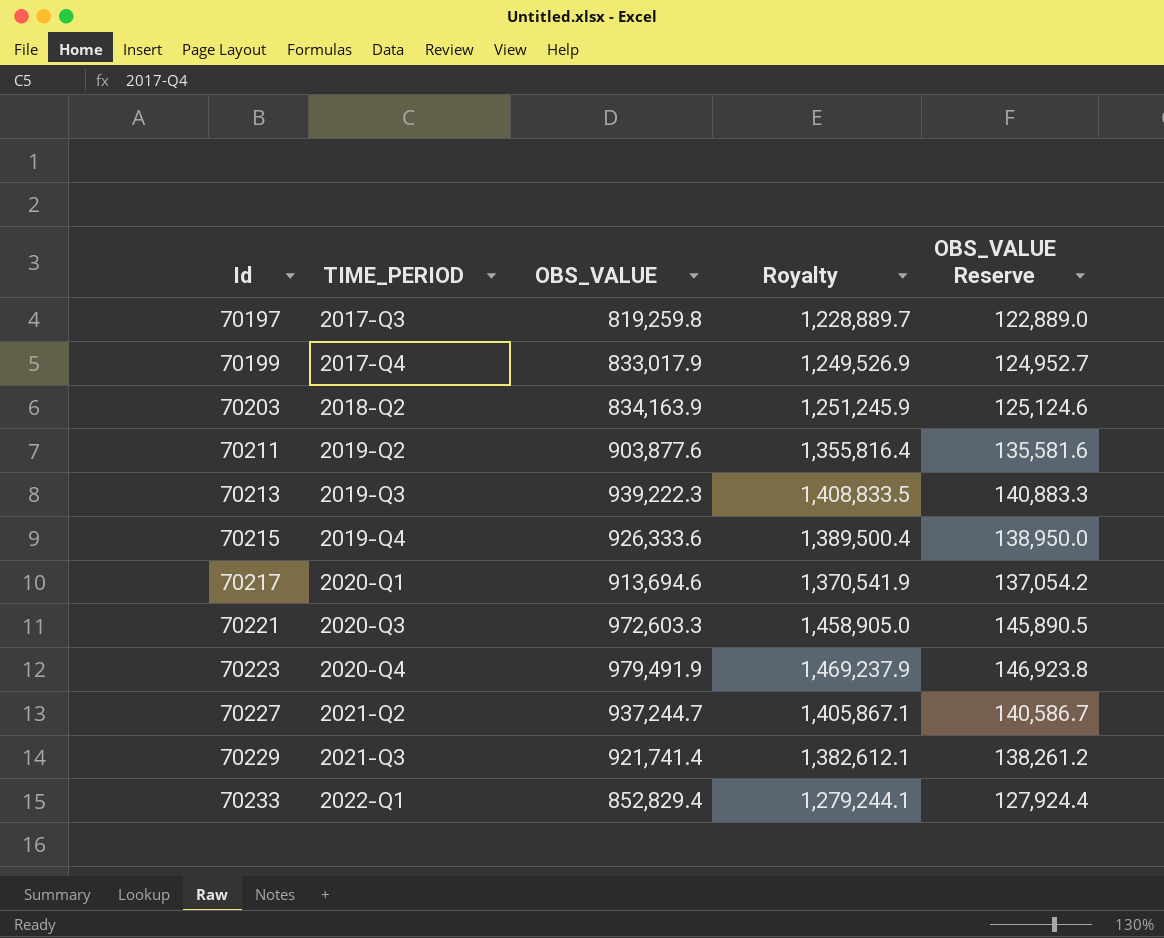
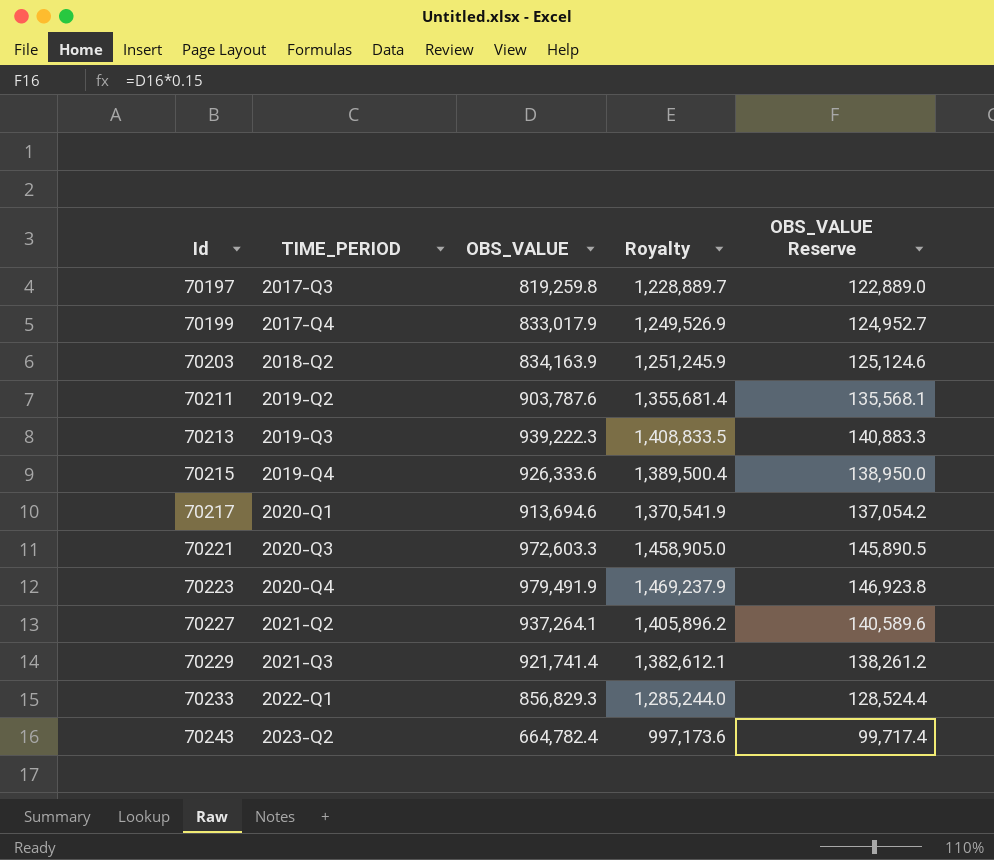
70211 | OBS_VALUE: 903,877.6 -> 903,787.6
70211 | Royalty: 1,355,816.4 -> 1,355,681.4
70211 | OBS_VALUE Reserve: 135,581.6 -> 135,568.1
70227 | OBS_VALUE: 937,244.7 -> 937,264.1
70227 | Royalty: 1,405,867.1 -> 1,405,896.2
70227 | OBS_VALUE Reserve: 140,586.7 -> 140,589.6
70233 | OBS_VALUE: 852,829.4 -> 856,829.3
70233 | Royalty: 1,279,244.1 -> 1,285,244.0
70233 | OBS_VALUE Reserve: 127,924.4 -> 128,524.4
row 70243: none -> 2023-Q2 | 664,782.4 | 997,173.6 | 99,717.4

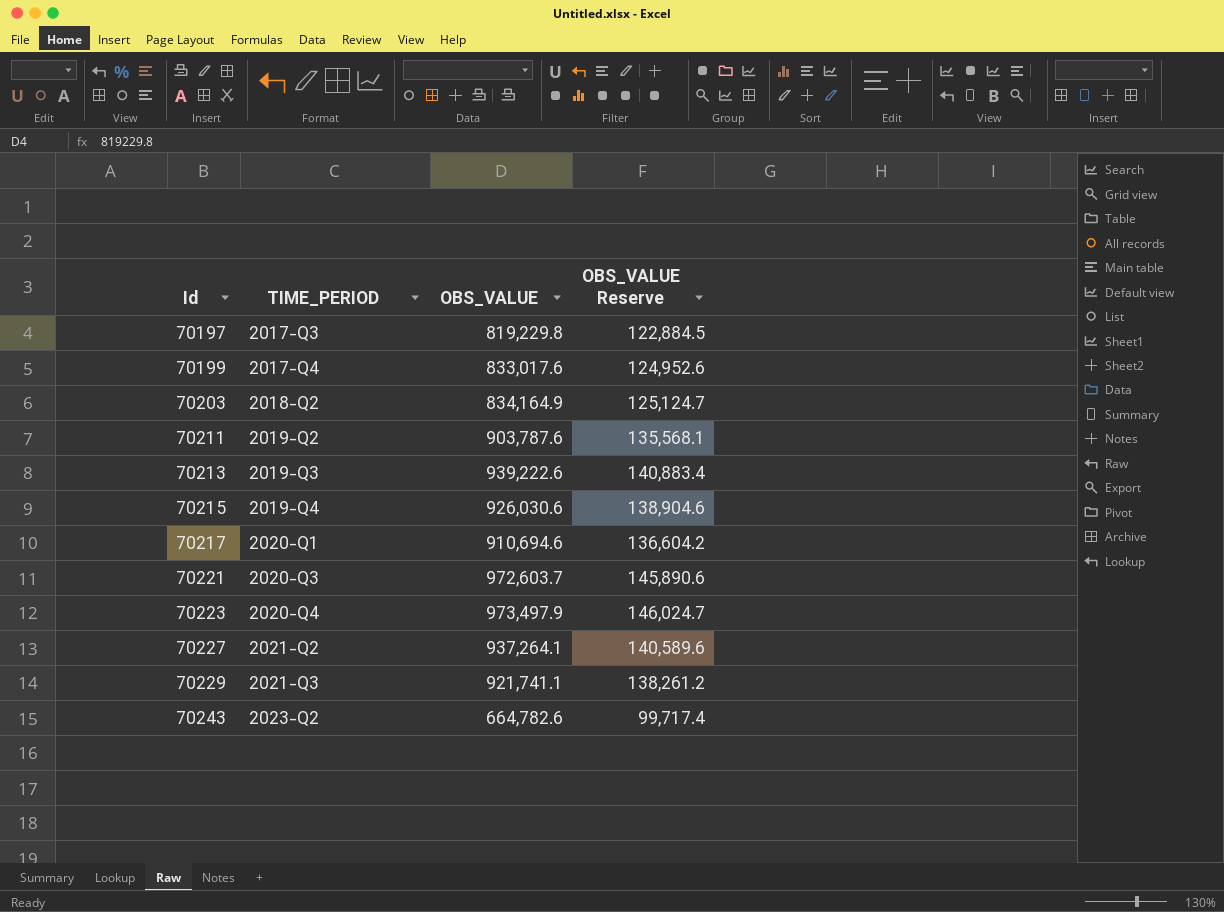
column Royalty | formula: [OBS_VALUE] * 1.5 -> none
row 70233: 2022-Q1 | 856,829.3 | 1,285,244.0 | 128,524.4 -> none
70197 | OBS_VALUE: 819,259.8 -> 819,229.8
70197 | OBS_VALUE Reserve: 122,889.0 -> 122,884.5
70199 | OBS_VALUE: 833,017.9 -> 833,017.6
70199 | OBS_VALUE Reserve: 124,952.7 -> 124,952.6
70203 | OBS_VALUE: 834,163.9 -> 834,164.9
70203 | OBS_VALUE Reserve: 125,124.6 -> 125,124.7
70213 | OBS_VALUE: 939,222.3 -> 939,222.6
70213 | OBS_VALUE Reserve: 140,883.3 -> 140,883.4
70215 | OBS_VALUE: 926,333.6 -> 926,030.6
70215 | OBS_VALUE Reserve: 138,950.0 -> 138,904.6
70217 | OBS_VALUE: 913,694.6 -> 910,694.6
70217 | OBS_VALUE Reserve: 137,054.2 -> 136,604.2
70221 | OBS_VALUE: 972,603.3 -> 972,603.7
70221 | OBS_VALUE Reserve: 145,890.5 -> 145,890.6
70223 | OBS_VALUE: 979,491.9 -> 973,497.9
70223 | OBS_VALUE Reserve: 146,923.8 -> 146,024.7
70229 | OBS_VALUE: 921,741.4 -> 921,741.1
70243 | OBS_VALUE: 664,782.4 -> 664,782.6

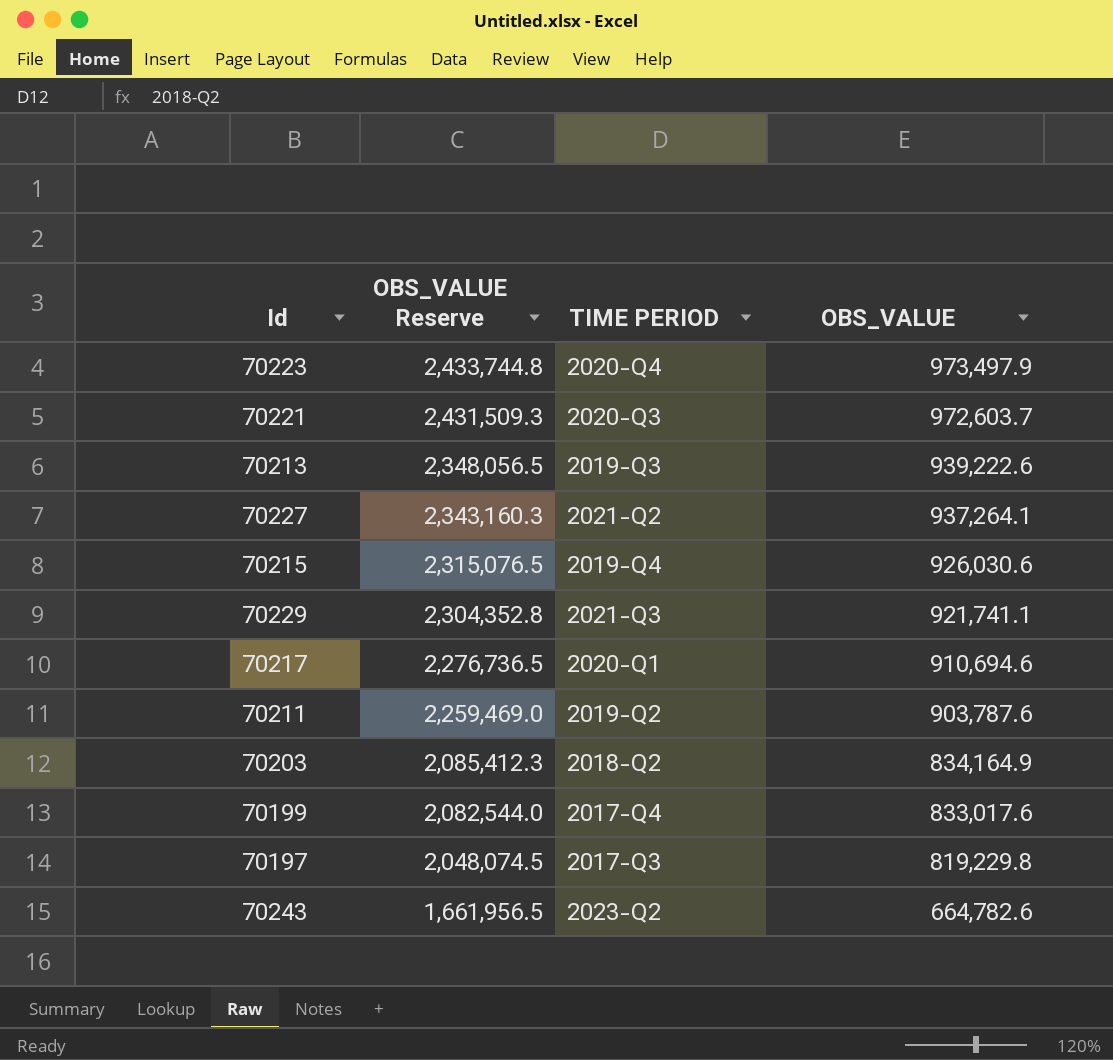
row order: Id ascending -> OBS_VALUE Reserve descending
column OBS_VALUE Reserve | formula: [OBS_VALUE] * 0.15 -> [OBS_VALUE] * 2.5
column OBS_VALUE Reserve | position: 4 -> 2
column name: TIME_PERIOD -> TIME PERIOD

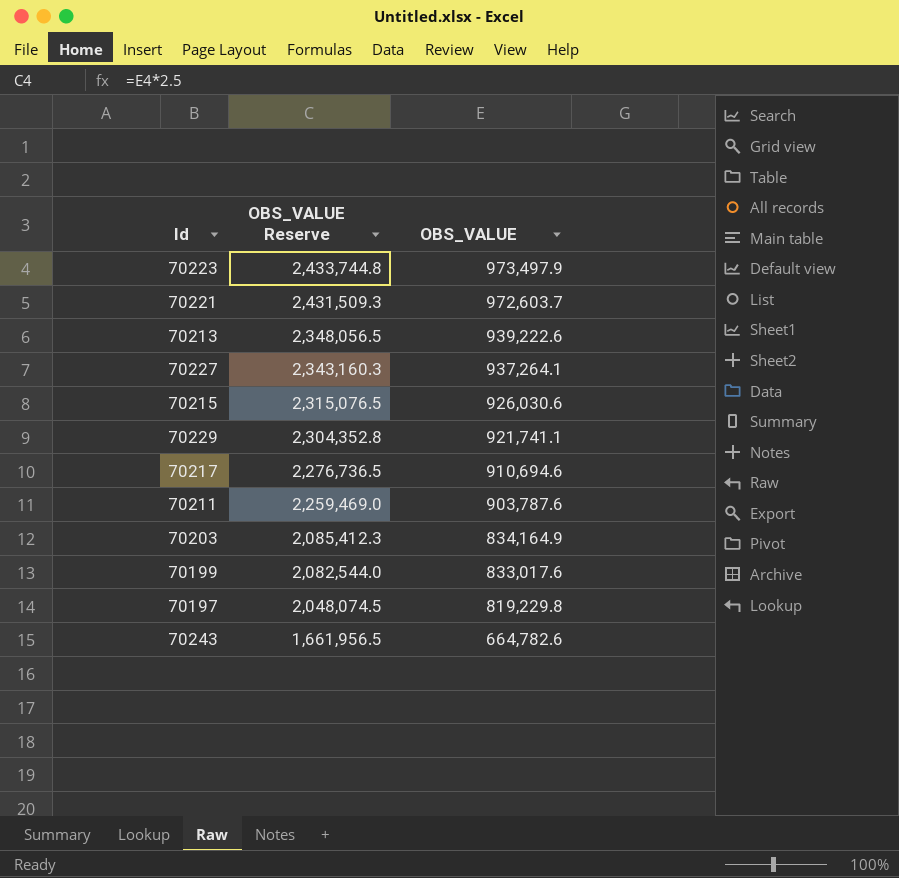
column TIME PERIOD | position: 3 -> none

